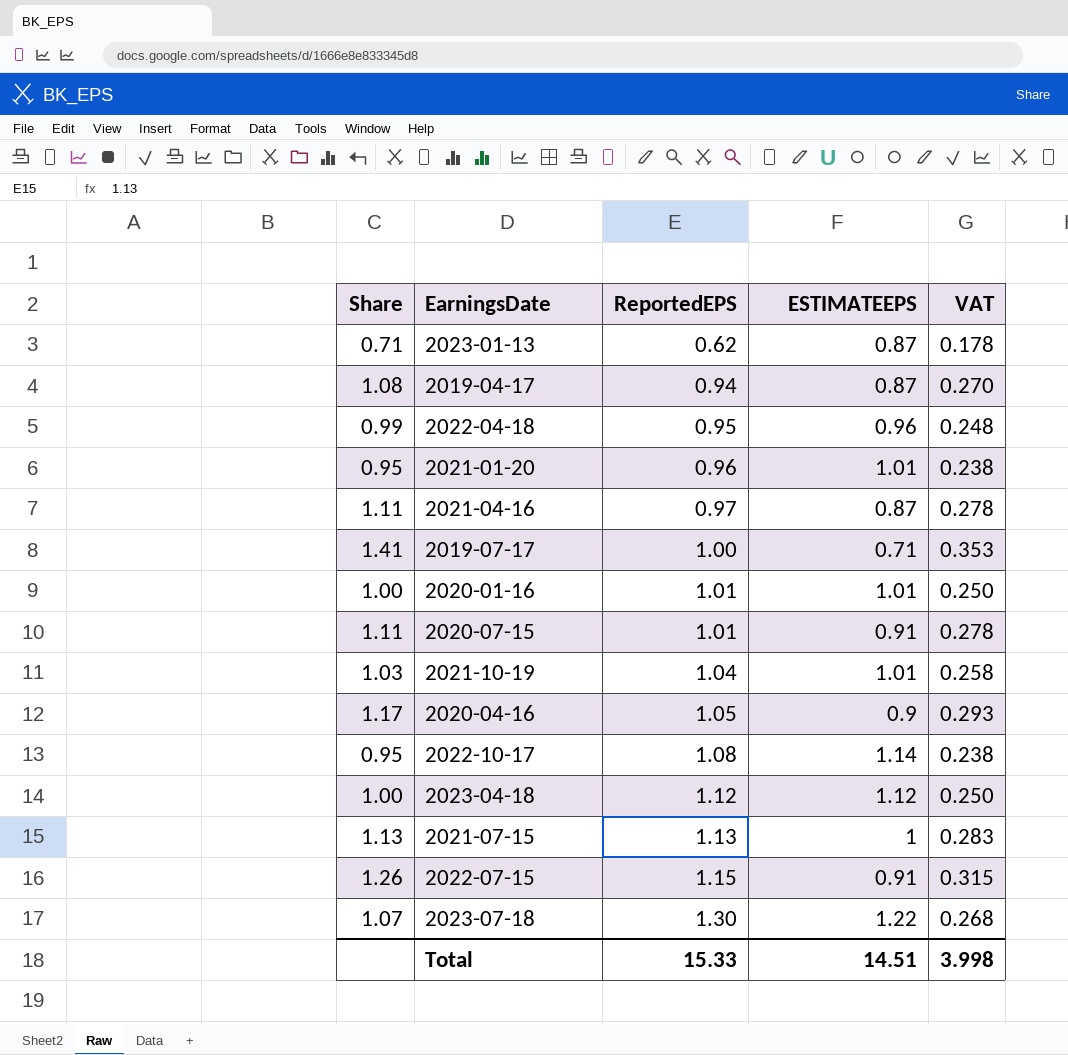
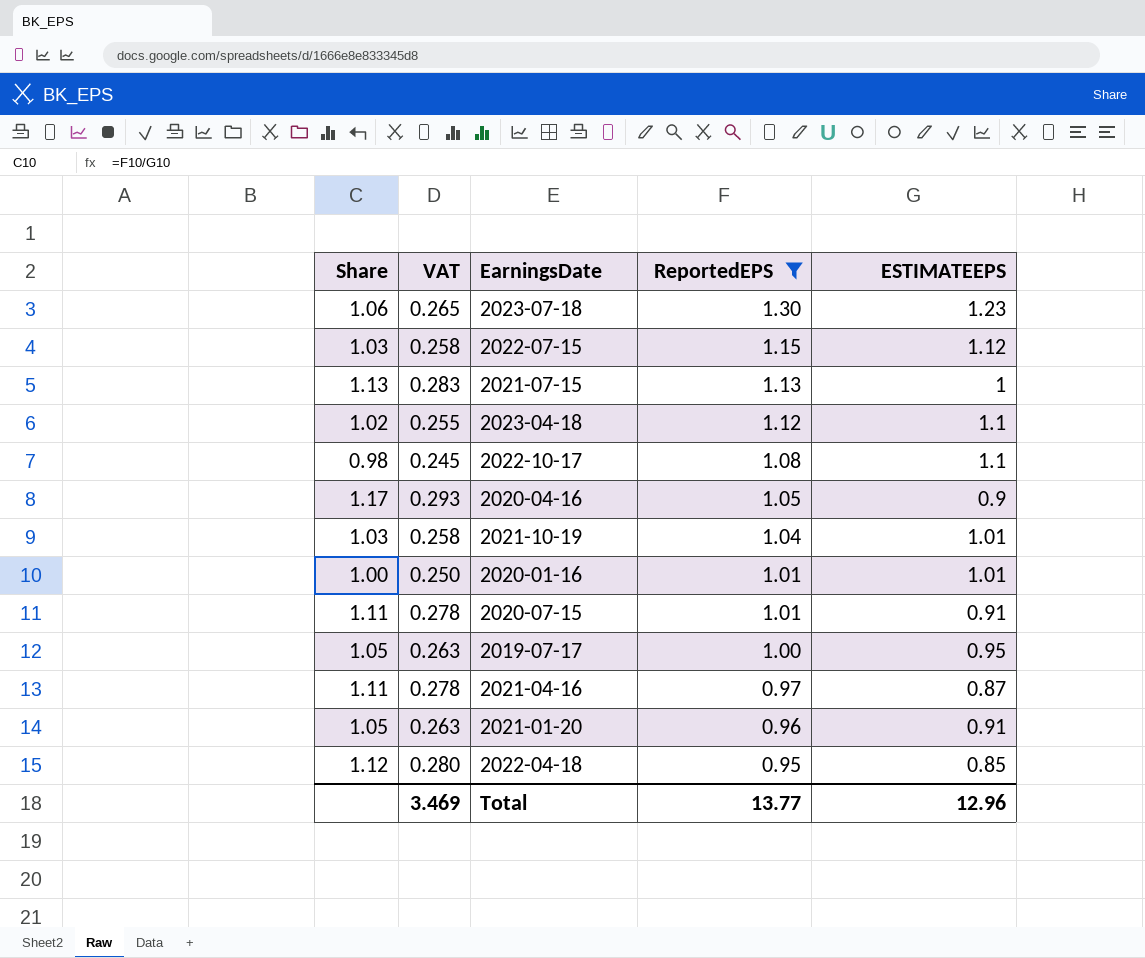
filter: none -> ReportedEPS >= 0.95
row order: ReportedEPS ascending -> ReportedEPS descending
column VAT | position: 5 -> 2
2023-07-18 | Share: 1.07 -> 1.06
2023-07-18 | VAT: 0.268 -> 0.265
2023-07-18 | ESTIMATEEPS: 1.22 -> 1.23
2022-07-15 | Share: 1.26 -> 1.03
2022-07-15 | VAT: 0.315 -> 0.258
2022-07-15 | ESTIMATEEPS: 0.91 -> 1.12
2023-04-18 | Share: 1.00 -> 1.02
2023-04-18 | VAT: 0.250 -> 0.255
2023-04-18 | ESTIMATEEPS: 1.12 -> 1.1
2022-10-17 | Share: 0.95 -> 0.98
2022-10-17 | VAT: 0.238 -> 0.245
2022-10-17 | ESTIMATEEPS: 1.14 -> 1.1
2019-07-17 | Share: 1.41 -> 1.05
2019-07-17 | VAT: 0.353 -> 0.263
2019-07-17 | ESTIMATEEPS: 0.71 -> 0.95
2021-01-20 | Share: 0.95 -> 1.05
2021-01-20 | VAT: 0.238 -> 0.263
2021-01-20 | ESTIMATEEPS: 1.01 -> 0.91
2022-04-18 | Share: 0.99 -> 1.12
2022-04-18 | VAT: 0.248 -> 0.280
2022-04-18 | ESTIMATEEPS: 0.96 -> 0.85
Total | VAT: 3.998 -> 3.469
Total | ReportedEPS: 15.33 -> 13.77
Total | ESTIMATEEPS: 14.51 -> 12.96

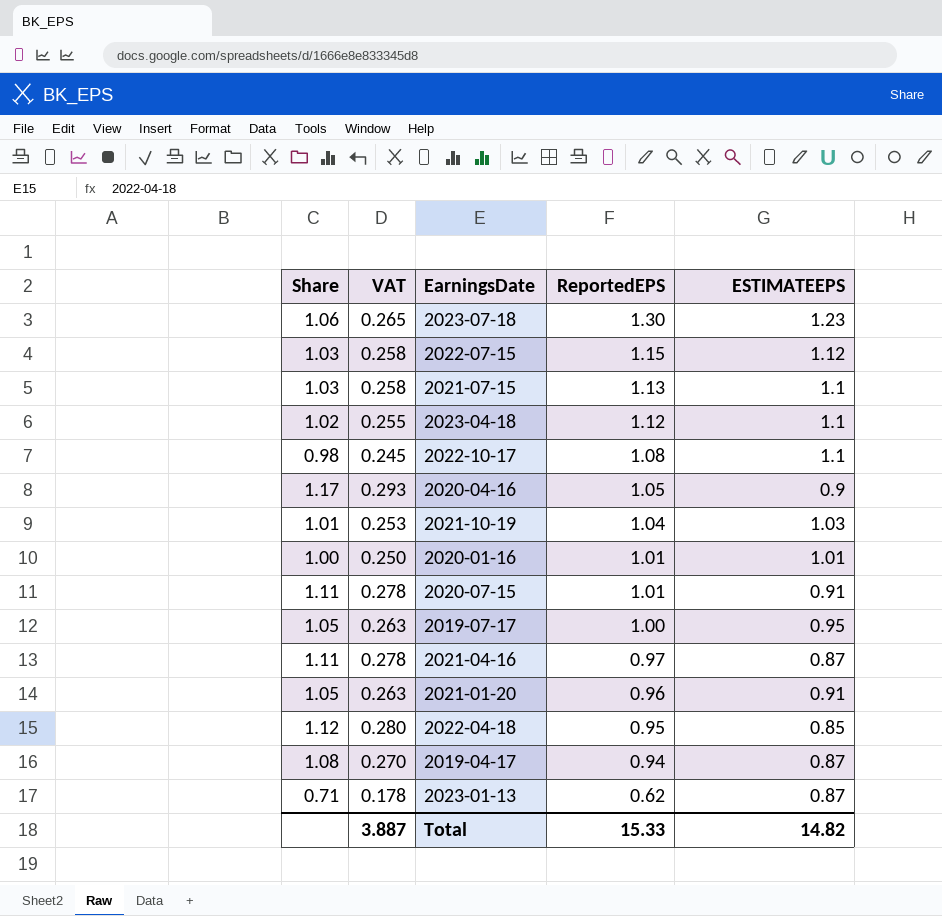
filter: ReportedEPS >= 0.95 -> none
2021-07-15 | Share: 1.13 -> 1.03
2021-07-15 | VAT: 0.283 -> 0.258
2021-07-15 | ESTIMATEEPS: 1 -> 1.1
2021-10-19 | Share: 1.03 -> 1.01
2021-10-19 | VAT: 0.258 -> 0.253
2021-10-19 | ESTIMATEEPS: 1.01 -> 1.03
Total | VAT: 3.469 -> 3.887
Total | ReportedEPS: 13.77 -> 15.33
Total | ESTIMATEEPS: 12.96 -> 14.82

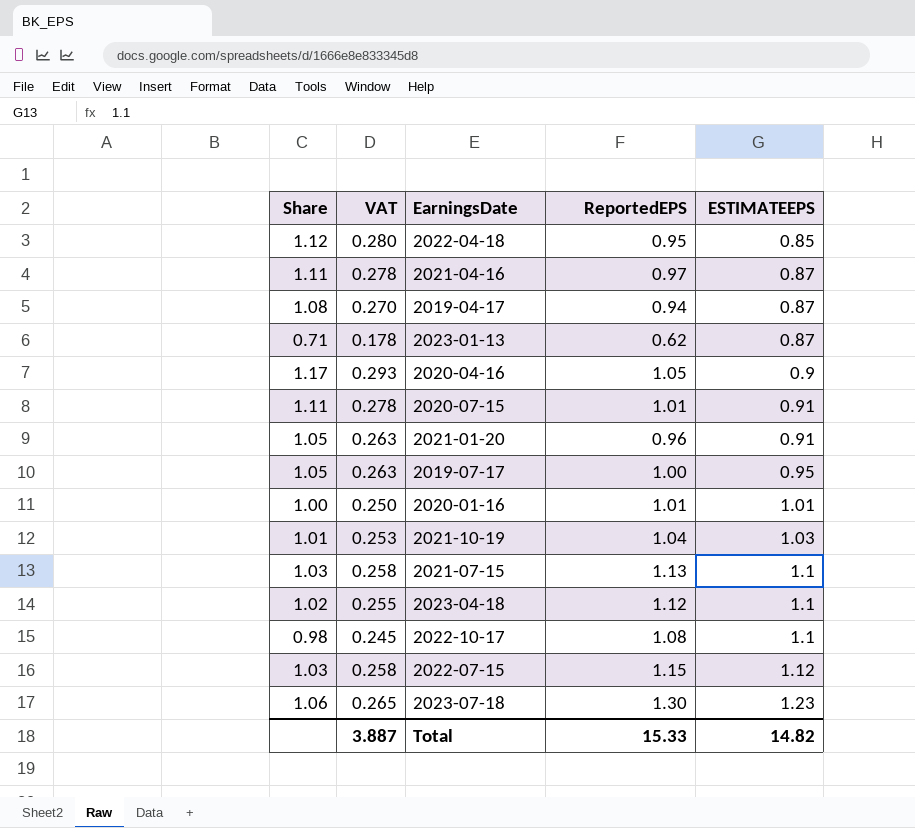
row order: ReportedEPS descending -> ESTIMATEEPS ascending

